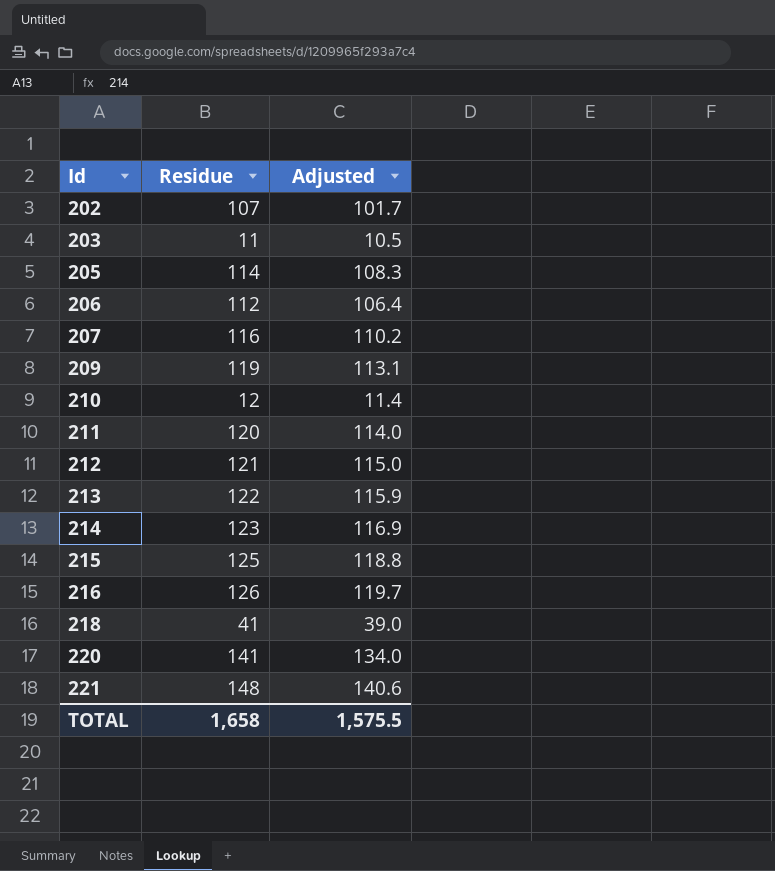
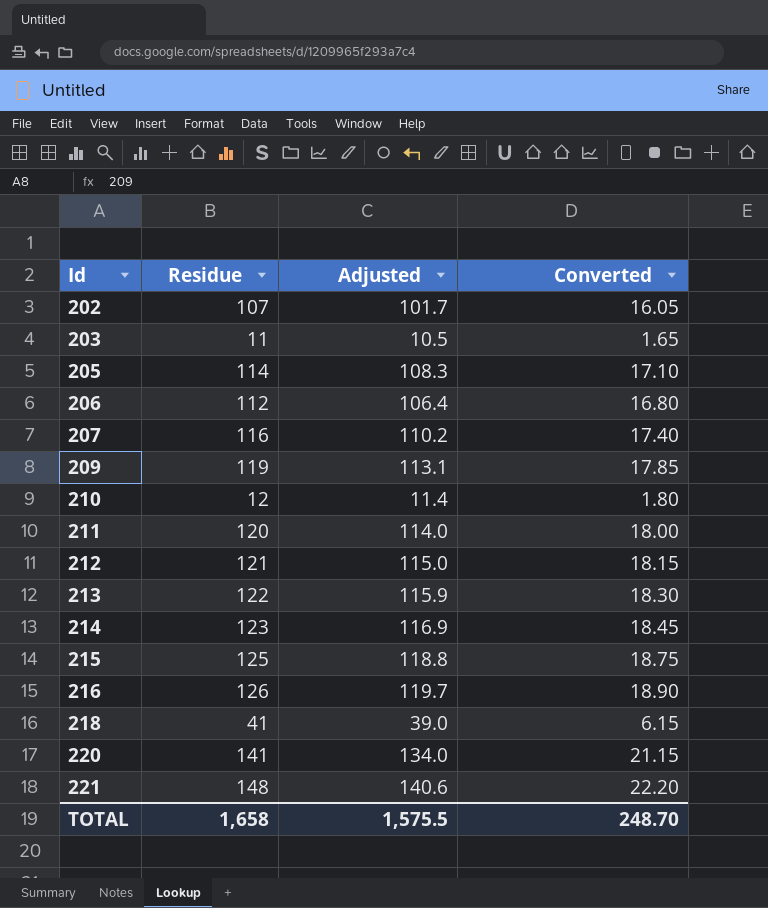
column Converted | formula: none -> [Residue] * 0.15

